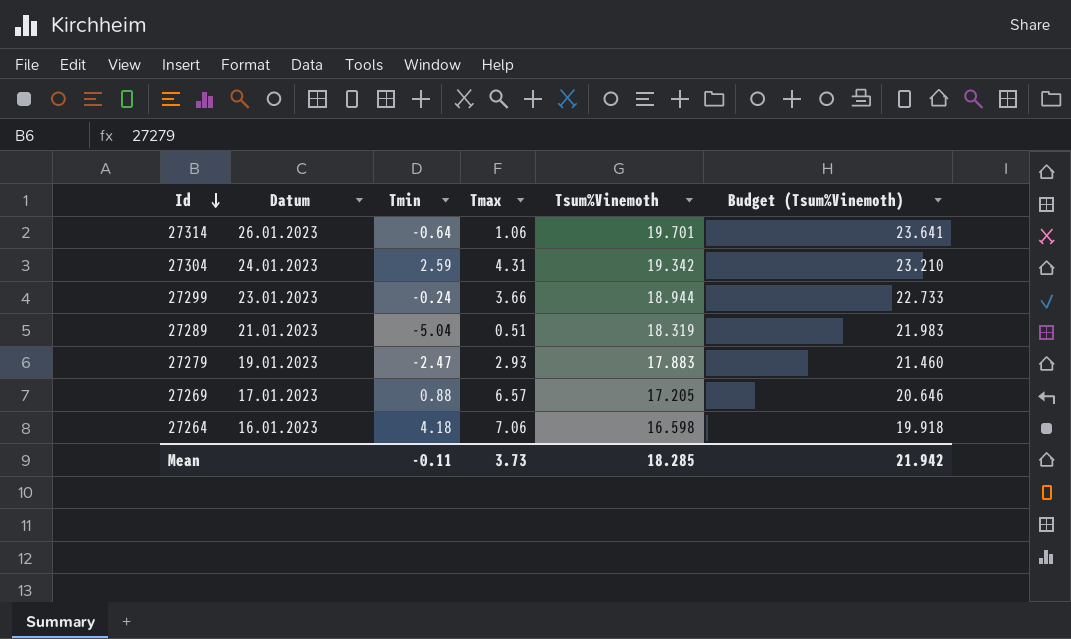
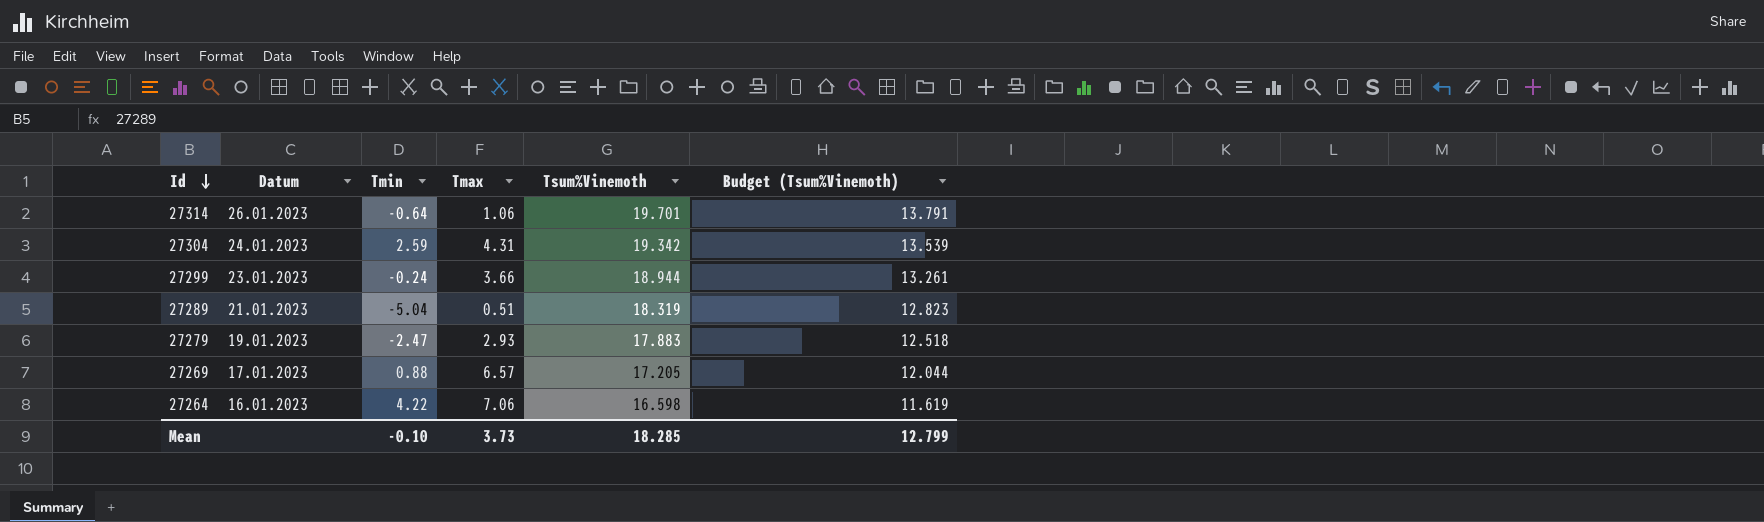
column Budget (Tsum%Vinemoth) | formula: [Tsum%Vinemoth] * 1.2 -> [Tsum%Vinemoth] * 0.7
27264 | Tmin: 4.18 -> 4.22
Mean | Tmin: -0.11 -> -0.10
Mean | Budget (Tsum%Vinemoth): 21.942 -> 12.799

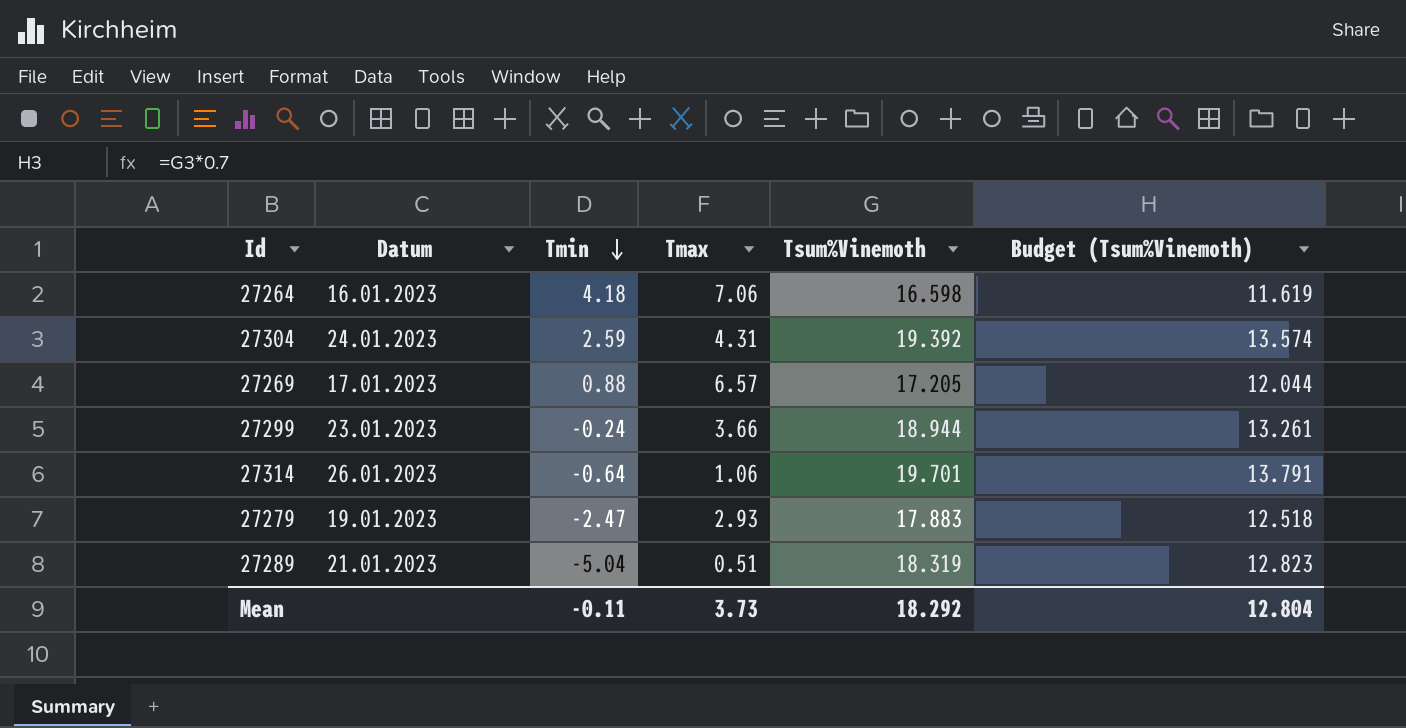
row order: Id descending -> Tmin descending
27264 | Tmin: 4.22 -> 4.18
27304 | Tsum%Vinemoth: 19.342 -> 19.392
27304 | Budget (Tsum%Vinemoth): 13.539 -> 13.574
Mean | Tmin: -0.10 -> -0.11
Mean | Tsum%Vinemoth: 18.285 -> 18.292
Mean | Budget (Tsum%Vinemoth): 12.799 -> 12.804

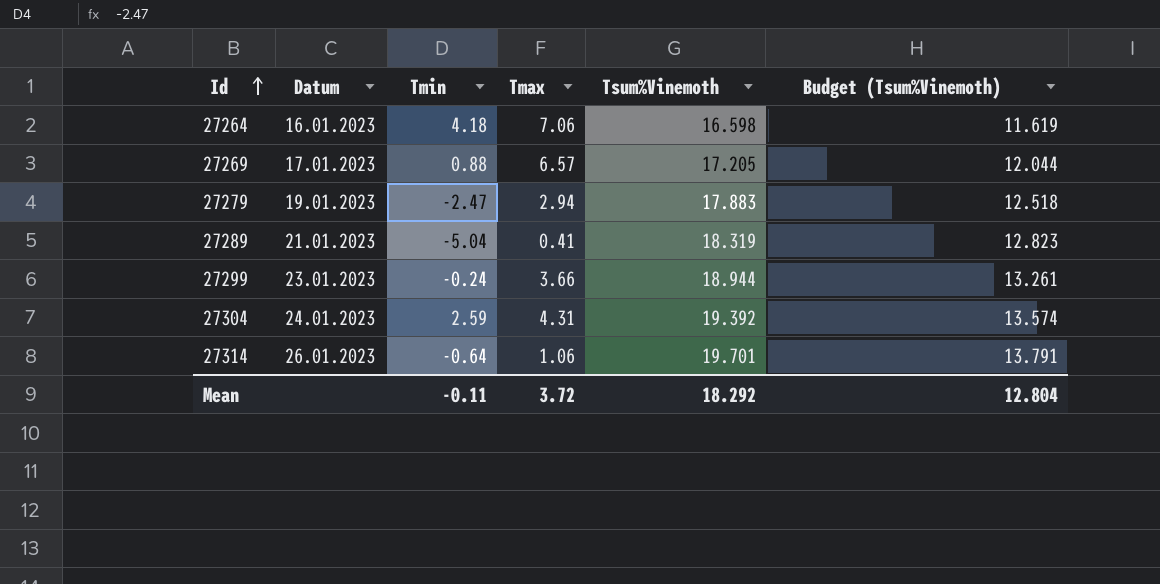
row order: Tmin descending -> Id ascending
27279 | Tmax: 2.93 -> 2.94
27289 | Tmax: 0.51 -> 0.41
Mean | Tmax: 3.73 -> 3.72

